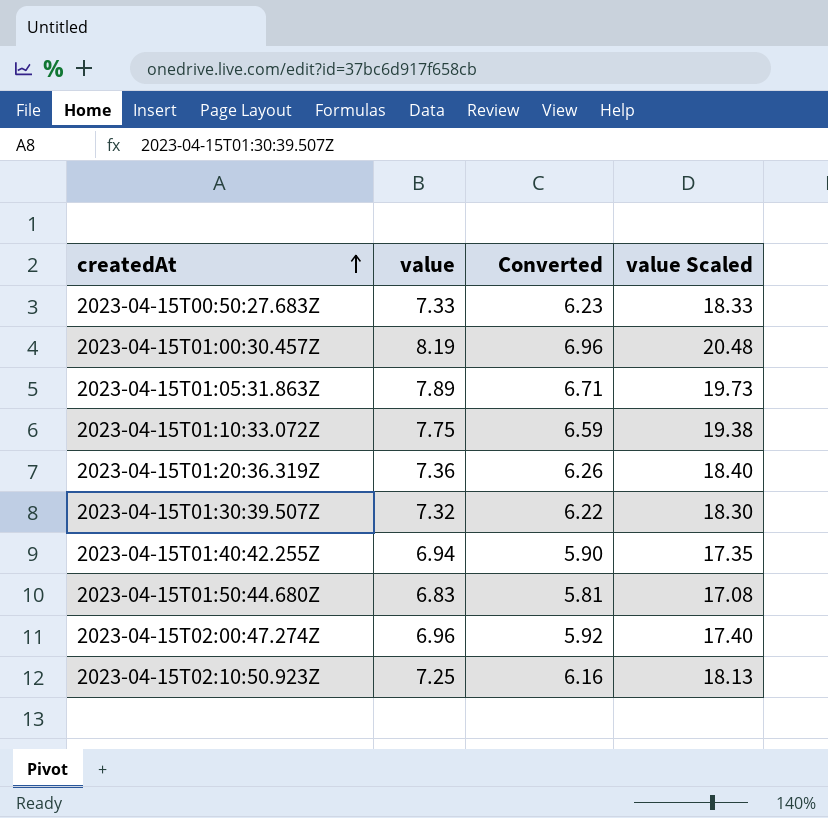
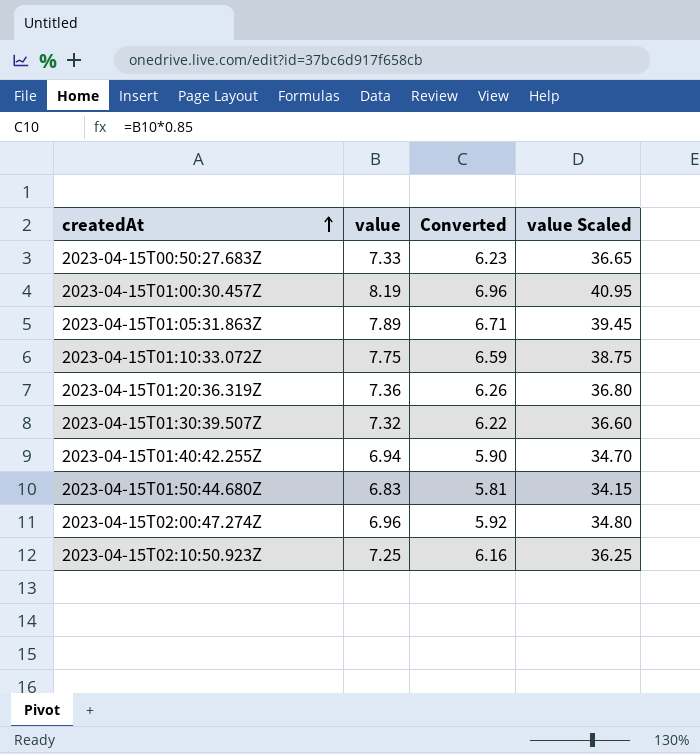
column value Scaled | formula: [value] * 2.5 -> [value] * 5

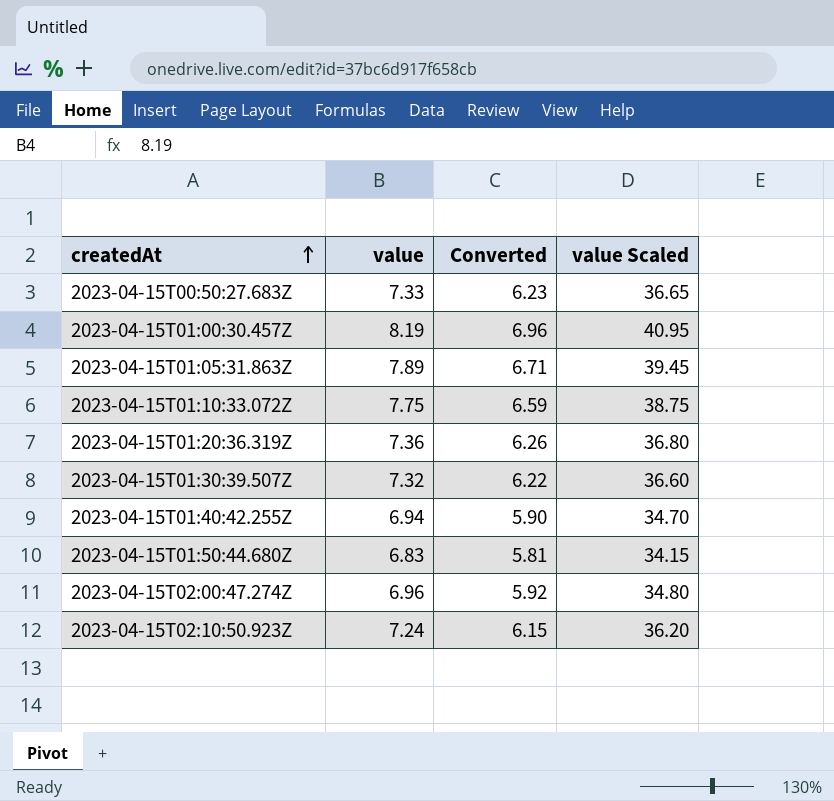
2023-04-15T02:10:50.923Z | value: 7.25 -> 7.24
2023-04-15T02:10:50.923Z | Converted: 6.16 -> 6.15
2023-04-15T02:10:50.923Z | value Scaled: 36.25 -> 36.20

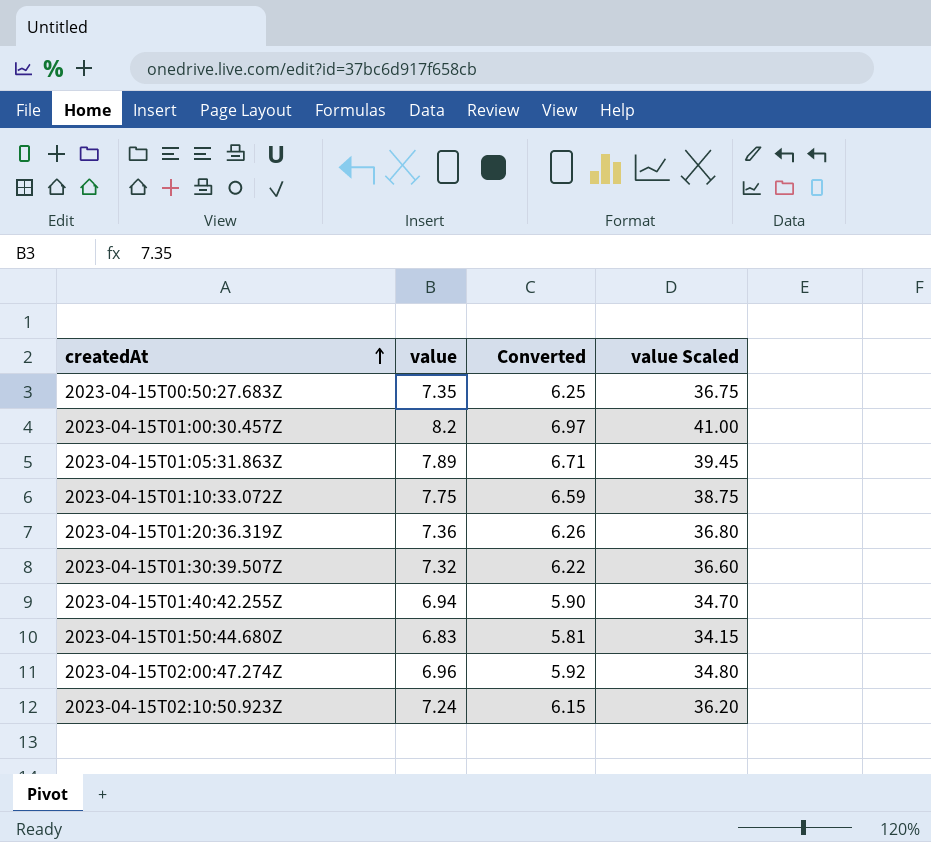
2023-04-15T00:50:27.683Z | value: 7.33 -> 7.35
2023-04-15T00:50:27.683Z | Converted: 6.23 -> 6.25
2023-04-15T00:50:27.683Z | value Scaled: 36.65 -> 36.75
2023-04-15T01:00:30.457Z | value: 8.19 -> 8.2
2023-04-15T01:00:30.457Z | Converted: 6.96 -> 6.97
2023-04-15T01:00:30.457Z | value Scaled: 40.95 -> 41.00

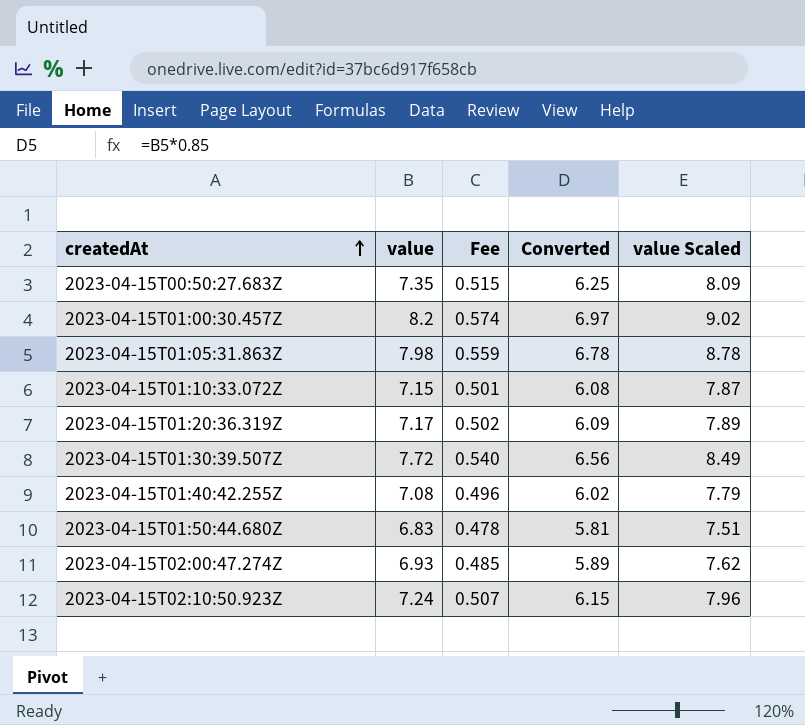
column Fee | formula: none -> [value] * 0.07
column value Scaled | formula: [value] * 5 -> [value] * 1.1
2023-04-15T01:05:31.863Z | value: 7.89 -> 7.98
2023-04-15T01:05:31.863Z | Converted: 6.71 -> 6.78
2023-04-15T01:10:33.072Z | value: 7.75 -> 7.15
2023-04-15T01:10:33.072Z | Converted: 6.59 -> 6.08
2023-04-15T01:20:36.319Z | value: 7.36 -> 7.17
2023-04-15T01:20:36.319Z | Converted: 6.26 -> 6.09
2023-04-15T01:30:39.507Z | value: 7.32 -> 7.72
2023-04-15T01:30:39.507Z | Converted: 6.22 -> 6.56
2023-04-15T01:40:42.255Z | value: 6.94 -> 7.08
2023-04-15T01:40:42.255Z | Converted: 5.90 -> 6.02
2023-04-15T02:00:47.274Z | value: 6.96 -> 6.93
2023-04-15T02:00:47.274Z | Converted: 5.92 -> 5.89

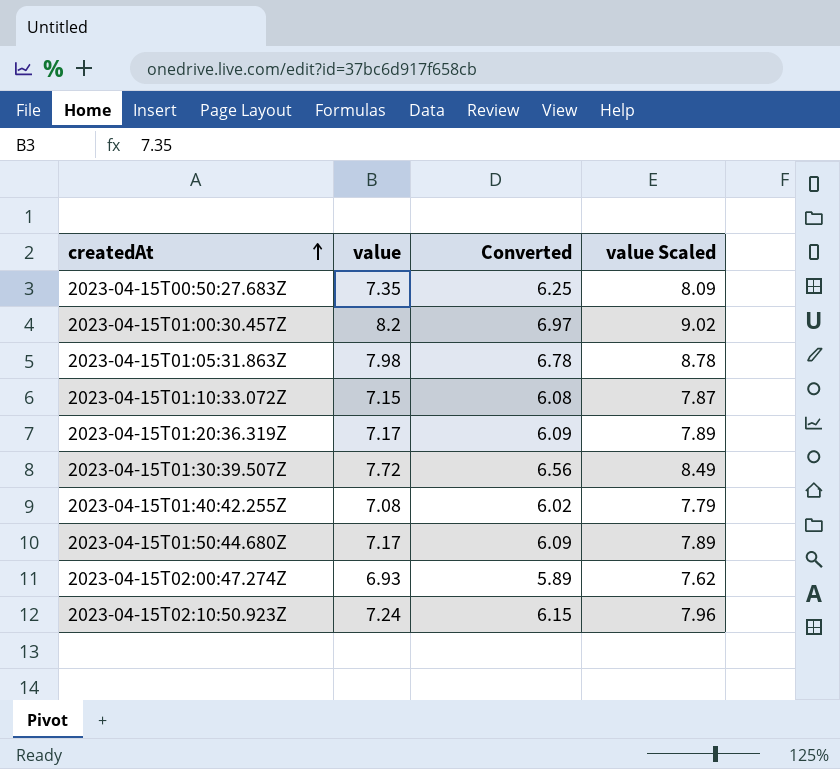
column Fee | formula: [value] * 0.07 -> none
2023-04-15T01:50:44.680Z | value: 6.83 -> 7.17
2023-04-15T01:50:44.680Z | Converted: 5.81 -> 6.09
2023-04-15T01:50:44.680Z | value Scaled: 7.51 -> 7.89

